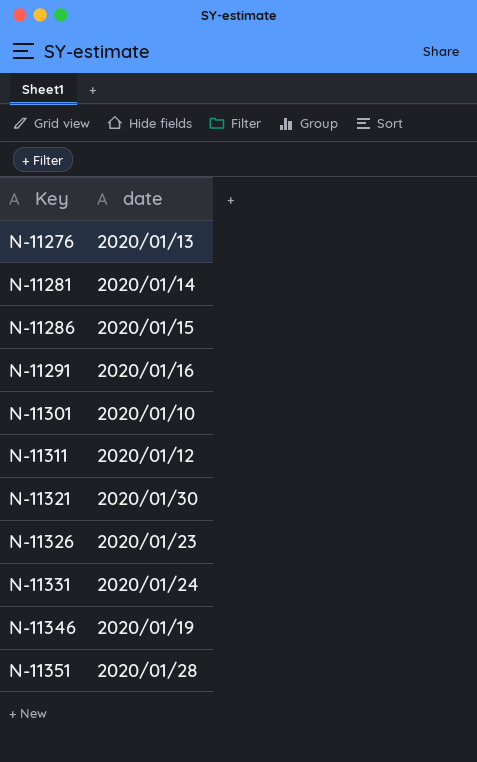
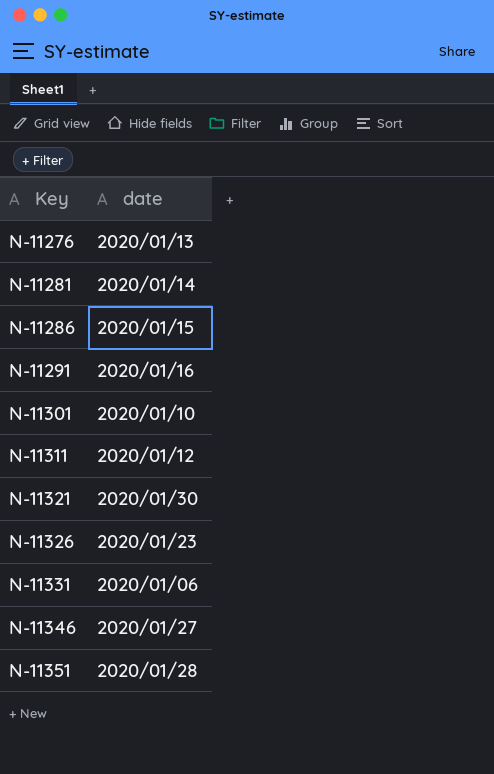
N-11331 | date: 2020/01/24 -> 2020/01/06
N-11346 | date: 2020/01/19 -> 2020/01/27

